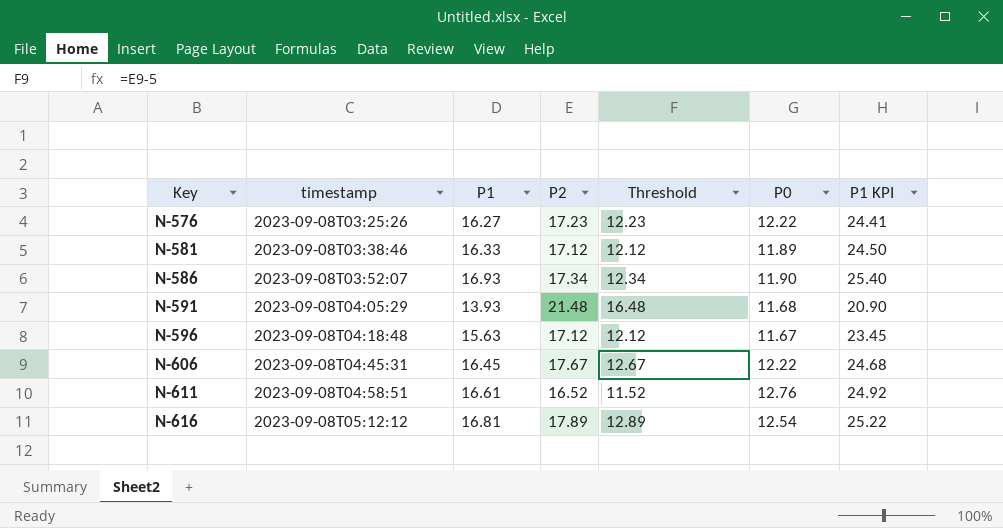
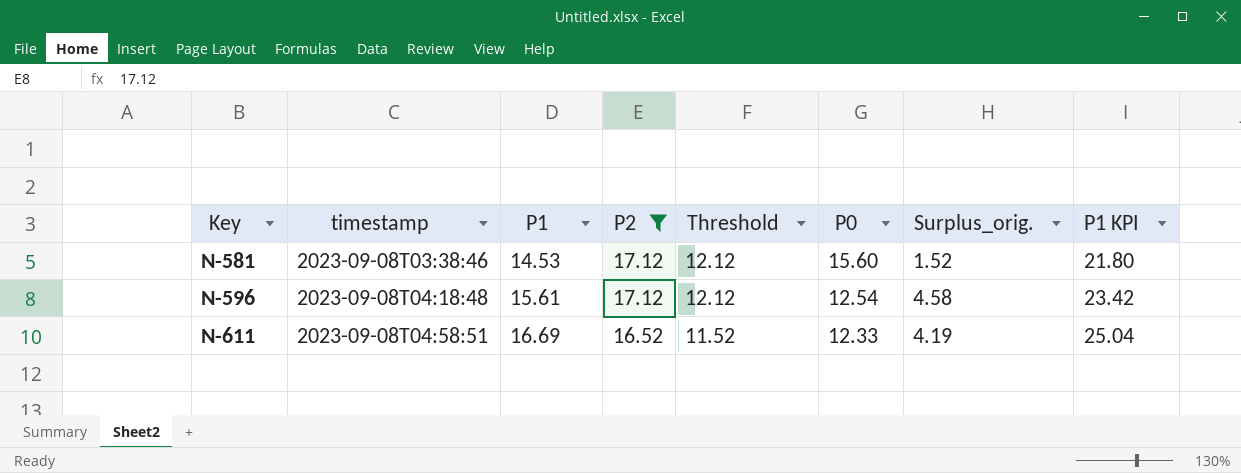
filter: none -> P2 <= 17.12
column Surplus_orig. | formula: none -> [P2] - [P0]
N-581 | P1: 16.33 -> 14.53
N-581 | P0: 11.89 -> 15.60
N-581 | P1 KPI: 24.50 -> 21.80
N-596 | P1: 15.63 -> 15.61
N-596 | P0: 11.67 -> 12.54
N-596 | P1 KPI: 23.45 -> 23.42
N-611 | P1: 16.61 -> 16.69
N-611 | P0: 12.76 -> 12.33
N-611 | P1 KPI: 24.92 -> 25.04

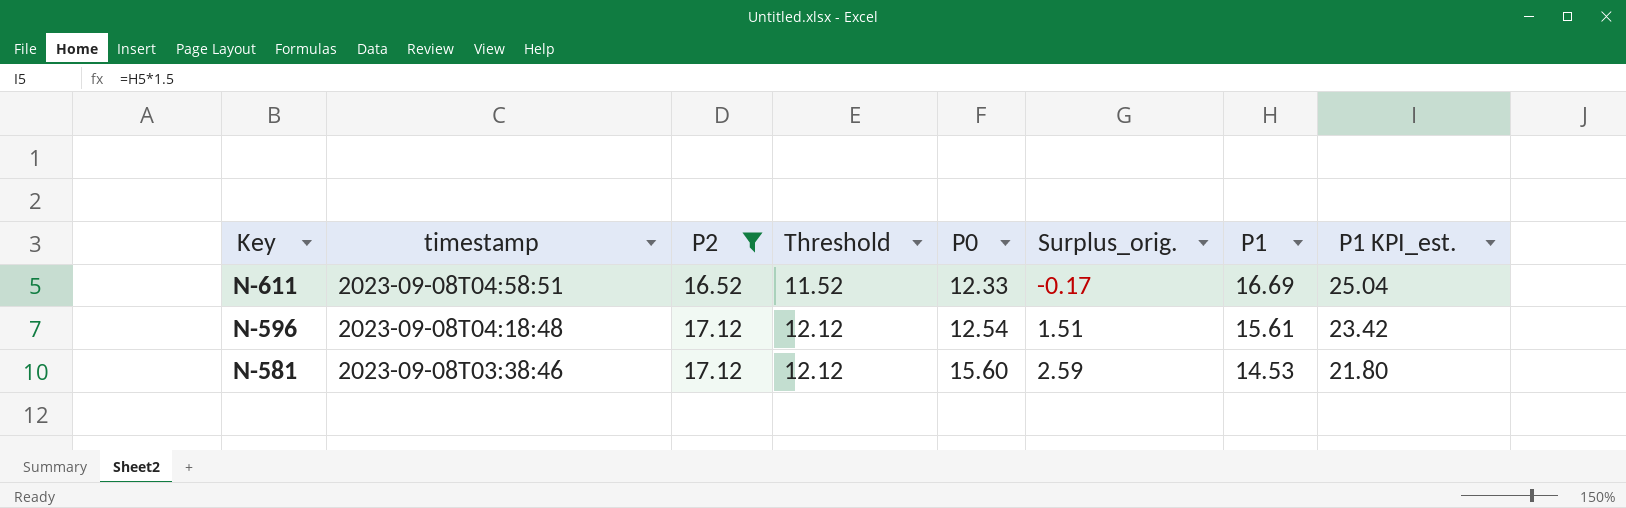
row order: Key ascending -> Key descending
column Surplus_orig. | formula: [P2] - [P0] -> [P2] - [P1]
column P1 | position: 3 -> 7
column name: P1 KPI -> P1 KPI_est.

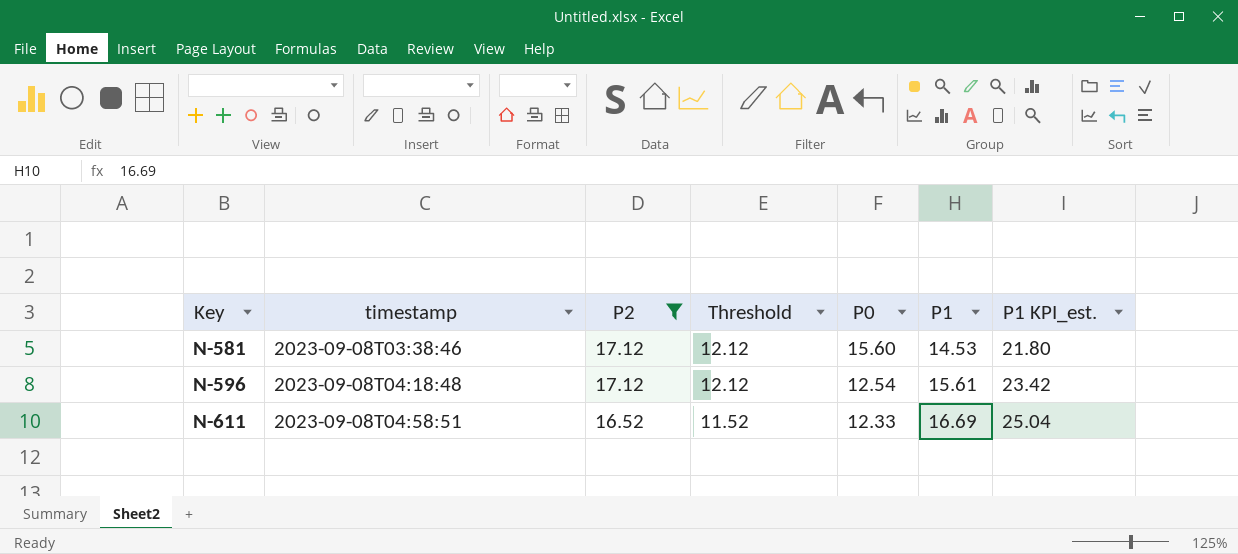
row order: Key descending -> Key ascending
column Surplus_orig. | formula: [P2] - [P1] -> none

